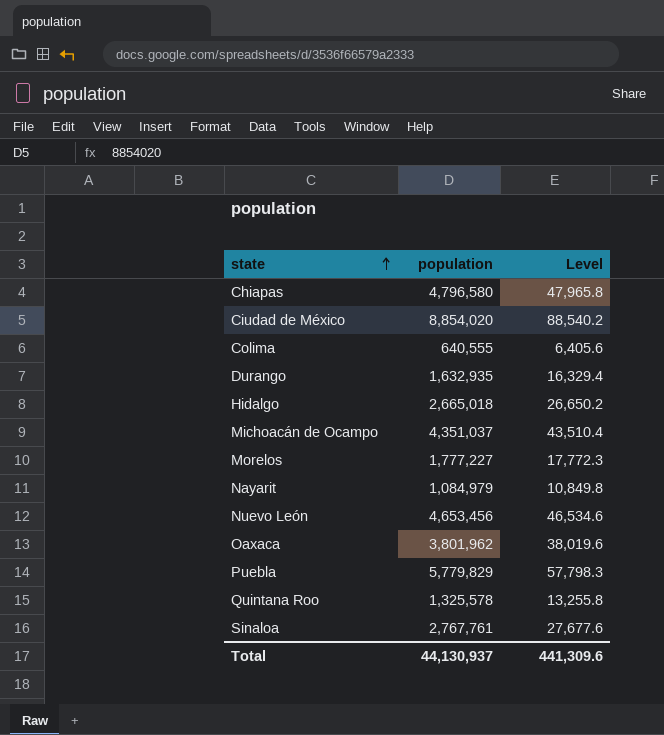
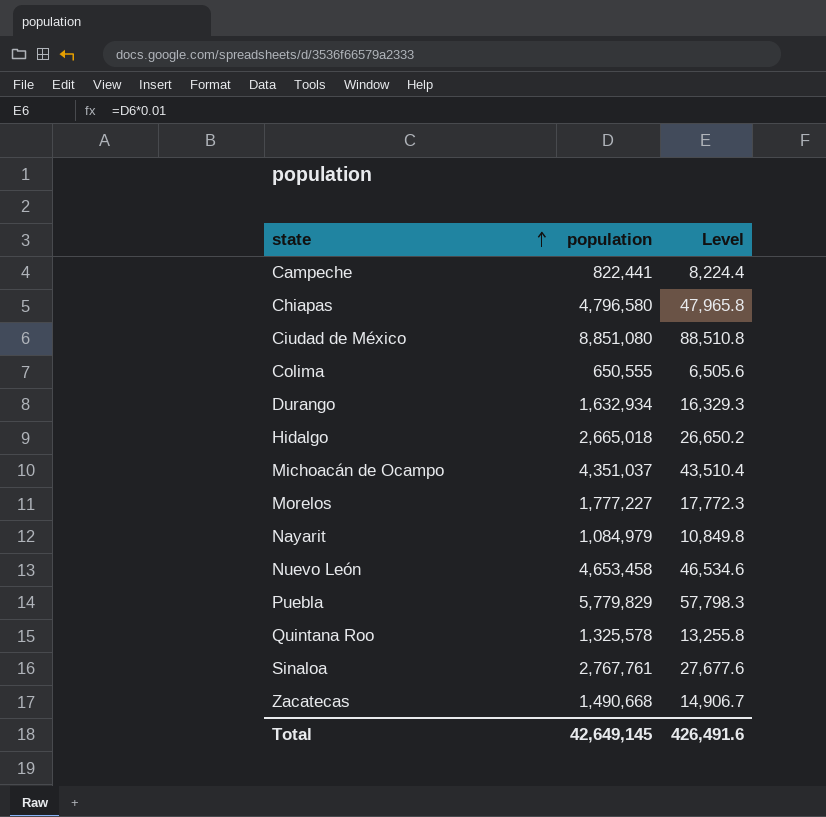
row Oaxaca: 3,801,962 | 38,019.6 -> none
row Campeche: none -> 822,441 | 8,224.4
Ciudad de México | population: 8,854,020 -> 8,851,080
Ciudad de México | Level: 88,540.2 -> 88,510.8
Colima | population: 640,555 -> 650,555
Colima | Level: 6,405.6 -> 6,505.6
Durango | population: 1,632,935 -> 1,632,934
Durango | Level: 16,329.4 -> 16,329.3
Nuevo León | population: 4,653,456 -> 4,653,458
row Zacatecas: none -> 1,490,668 | 14,906.7
Total | population: 44,130,937 -> 42,649,145
Total | Level: 441,309.6 -> 426,491.6

